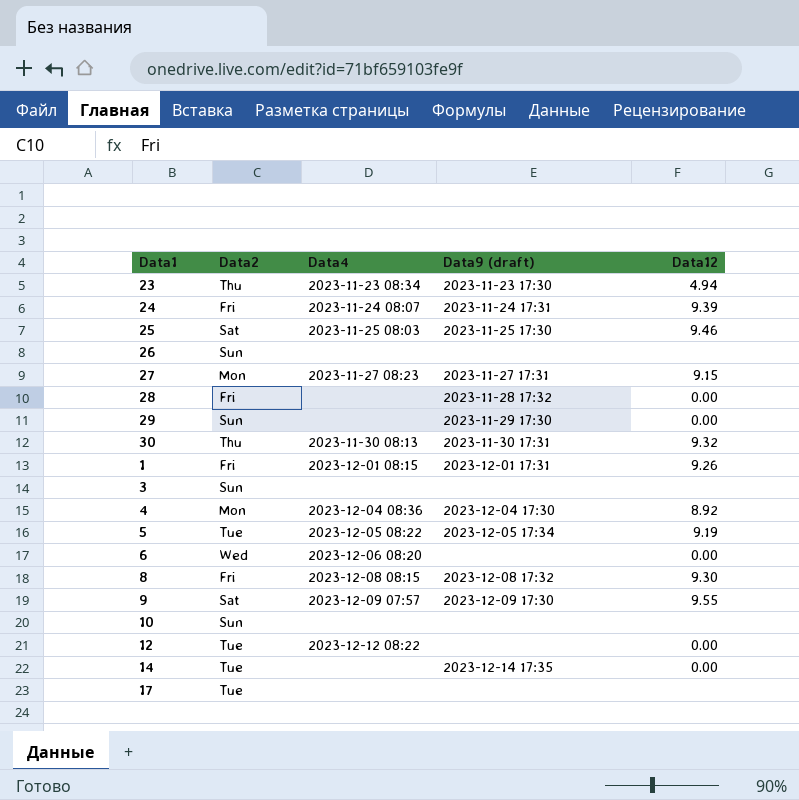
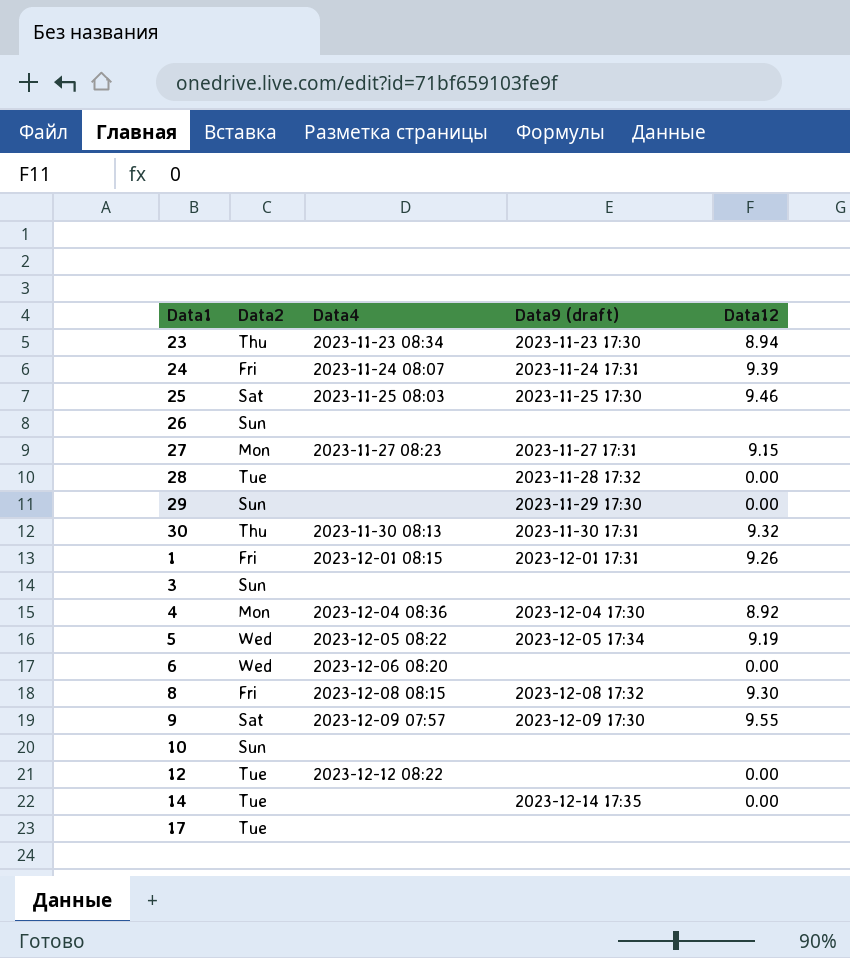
23 | Data12: 4.94 -> 8.94
28 | Data2: Fri -> Tue
5 | Data2: Tue -> Wed

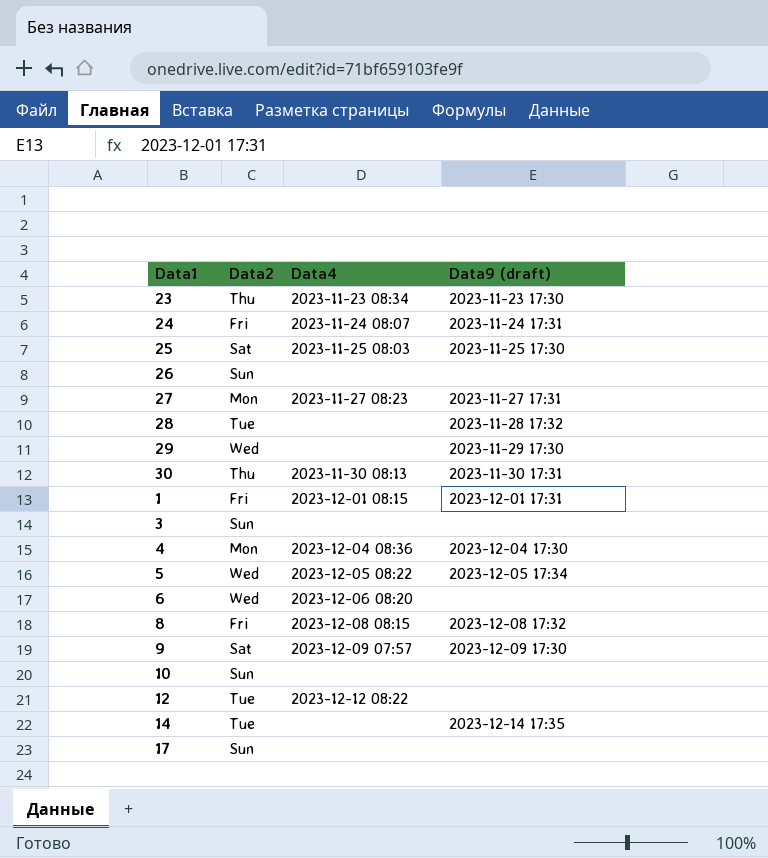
column Data12 | position: 5 -> none
29 | Data2: Sun -> Wed
17 | Data2: Tue -> Sun

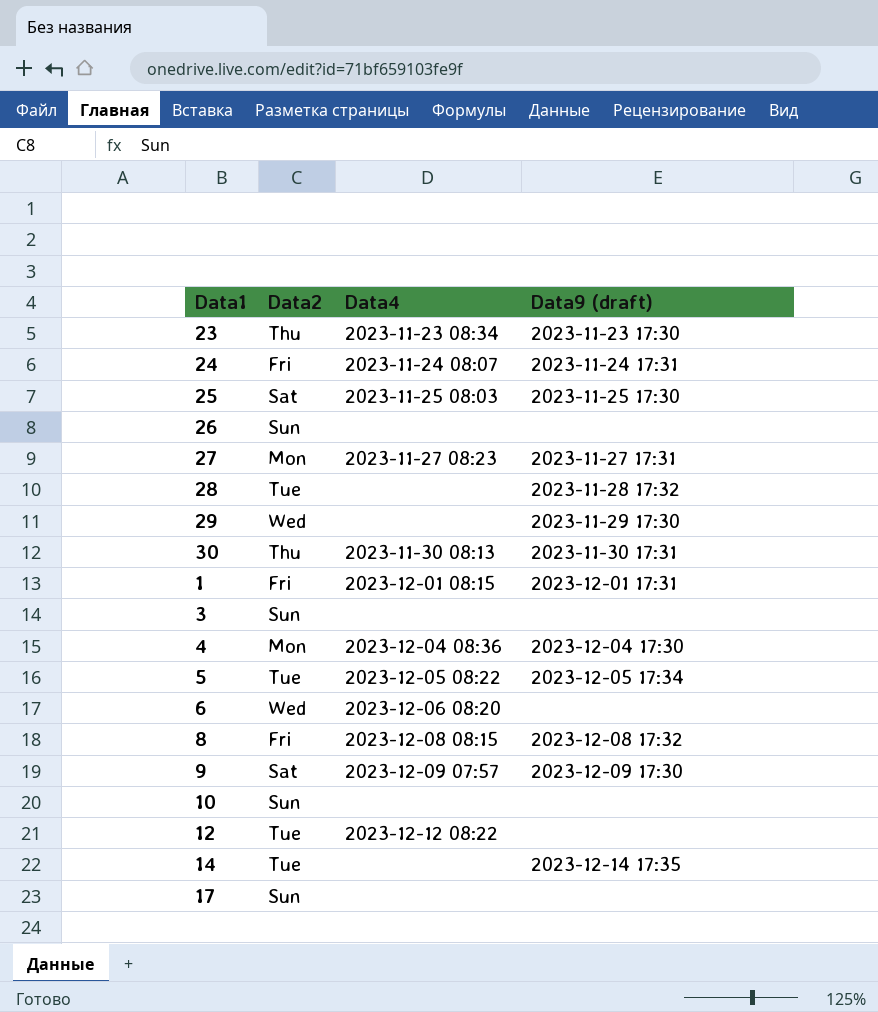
5 | Data2: Wed -> Tue

